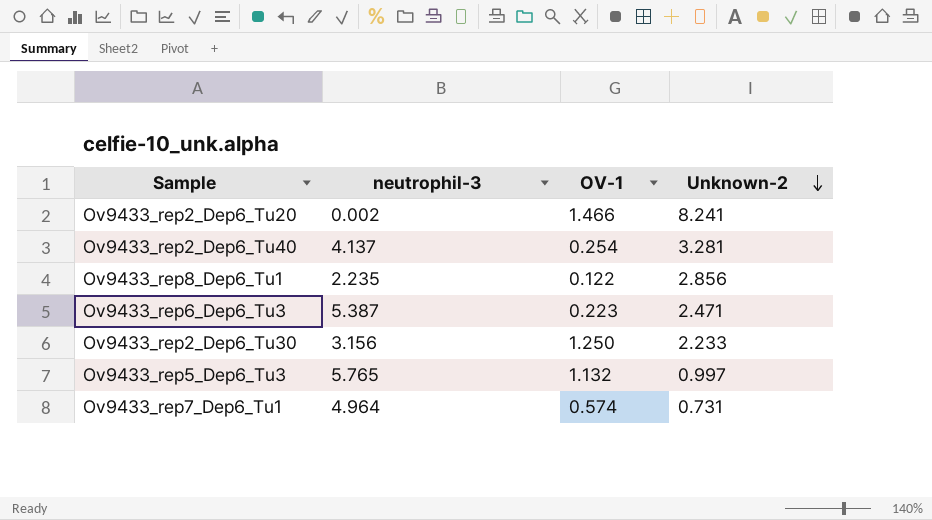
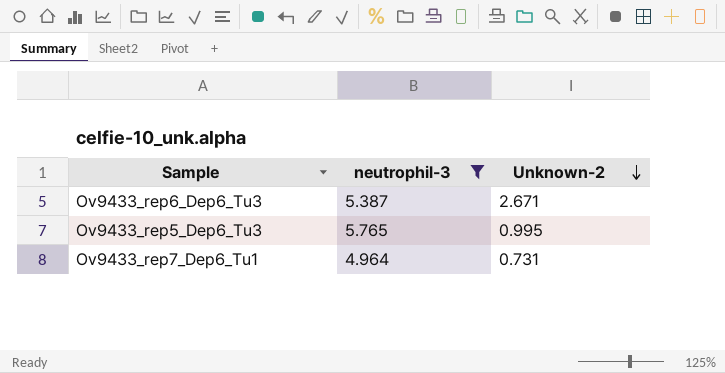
filter: none -> neutrophil-3 >= 4.964
column OV-1 | position: 3 -> none
Ov9433_rep6_Dep6_Tu3 | Unknown-2: 2.471 -> 2.671
Ov9433_rep5_Dep6_Tu3 | Unknown-2: 0.997 -> 0.995

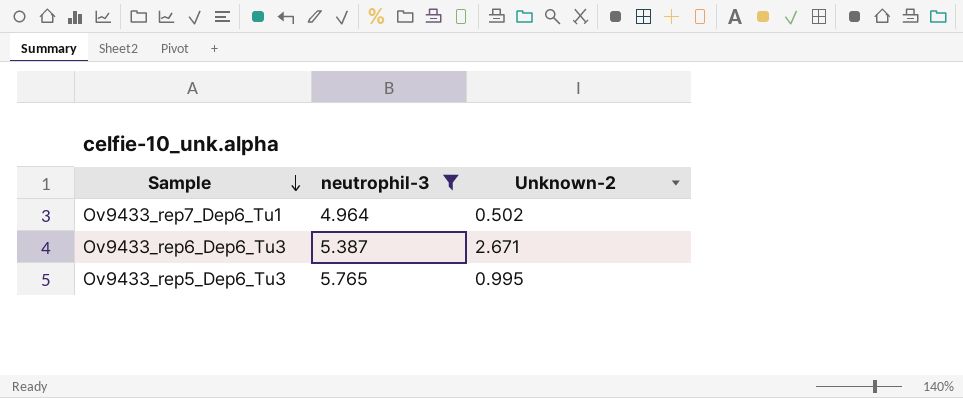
row order: Unknown-2 descending -> Sample descending
Ov9433_rep7_Dep6_Tu1 | Unknown-2: 0.731 -> 0.502

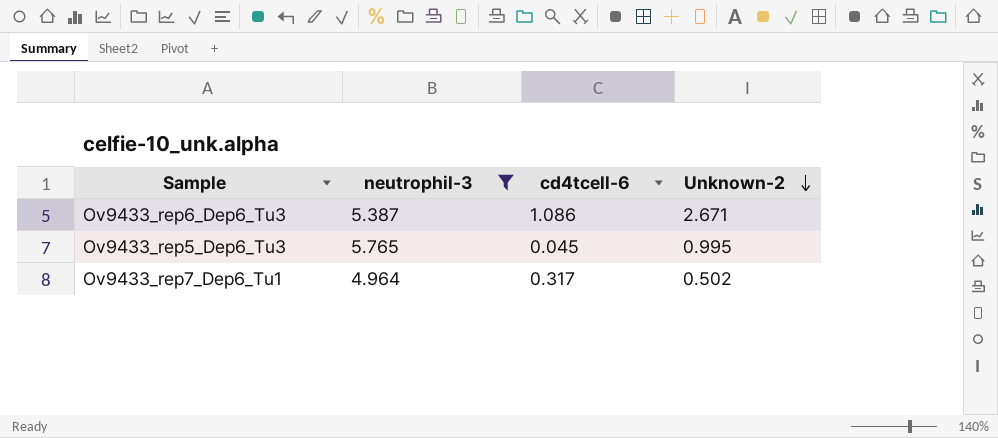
row order: Sample descending -> Unknown-2 descending
column cd4tcell-6 | position: none -> 3

